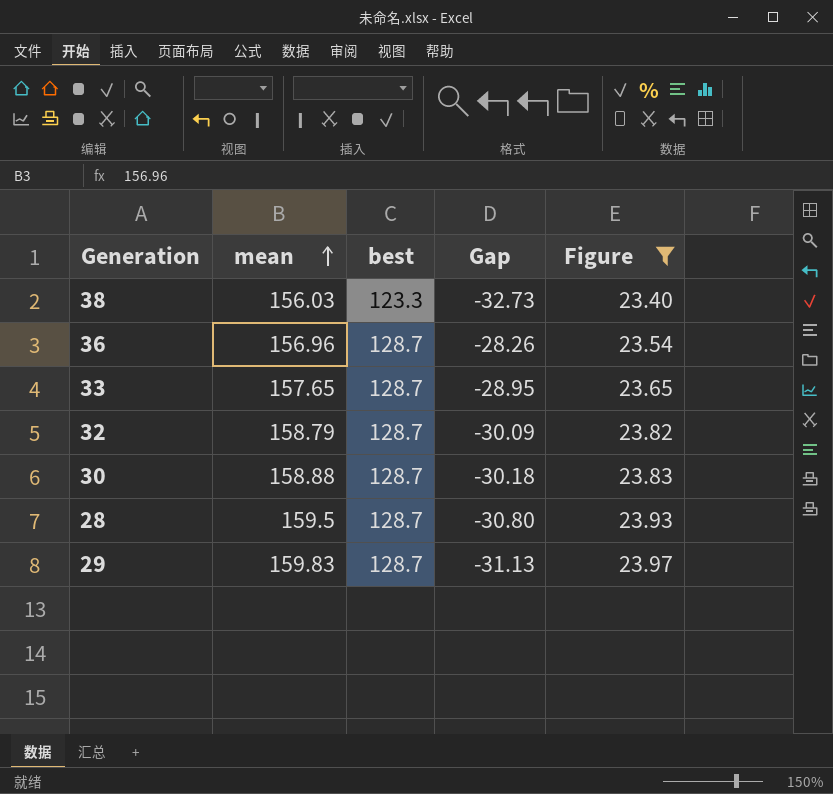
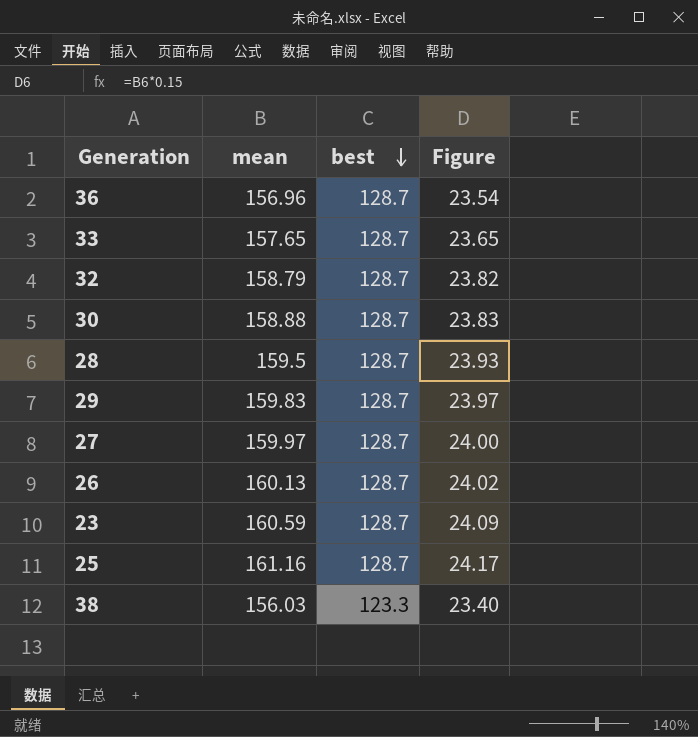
filter: Figure <= 23.97 -> none
row order: mean ascending -> best descending
column Gap | formula: [best] - [mean] -> none

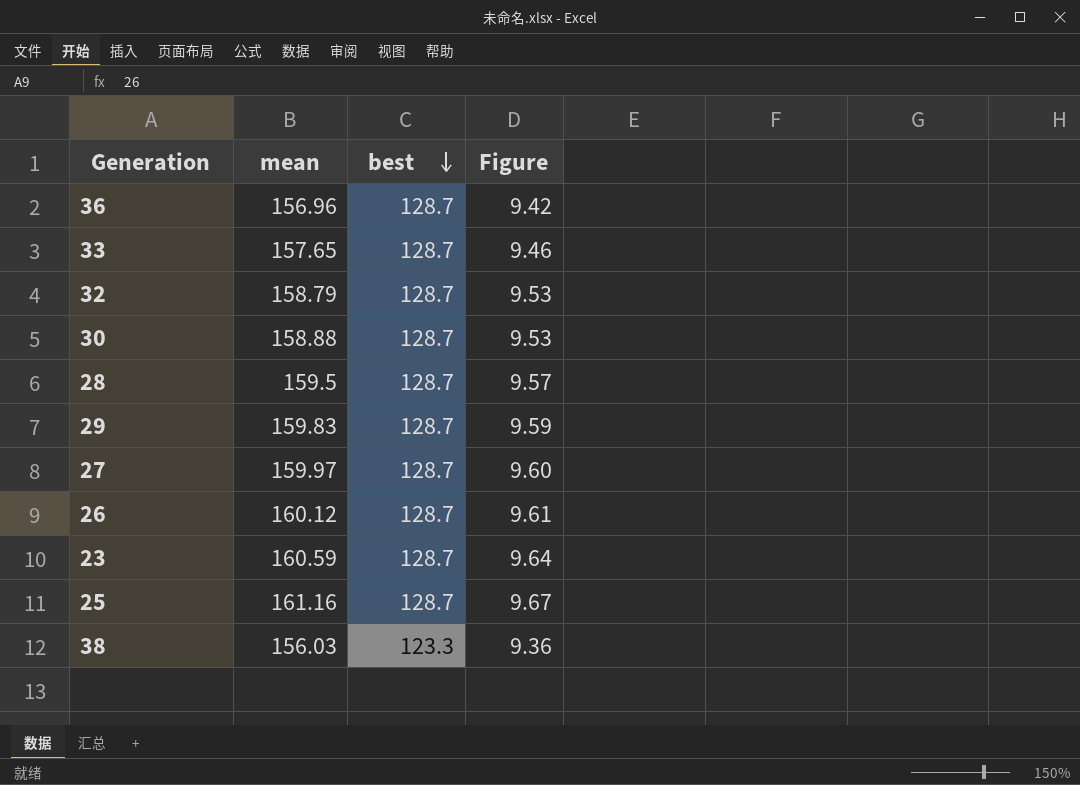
column Figure | formula: [mean] * 0.15 -> [mean] * 0.06
26 | mean: 160.13 -> 160.12

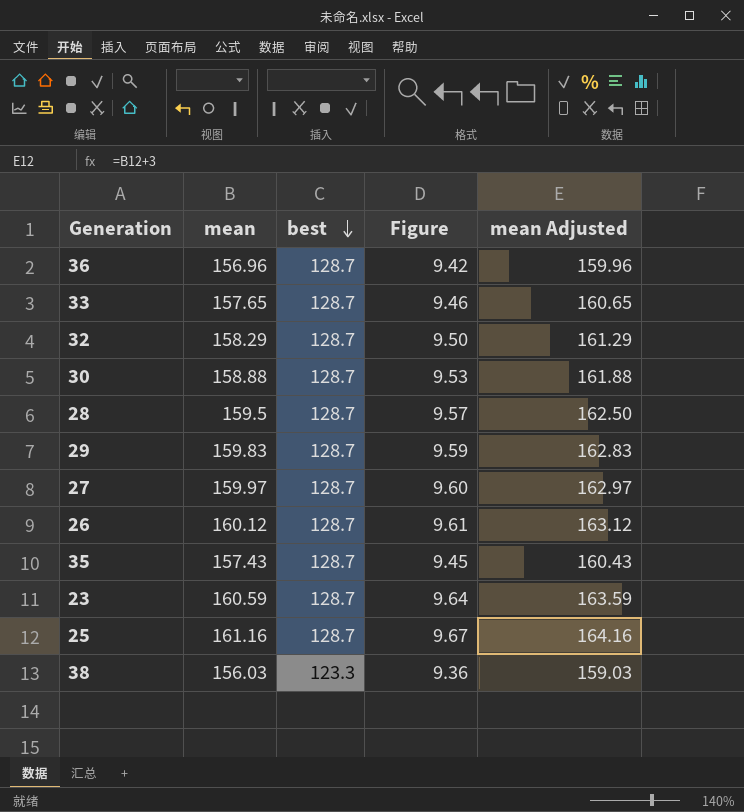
column mean Adjusted | formula: none -> [mean] + 3
32 | mean: 158.79 -> 158.29
32 | Figure: 9.53 -> 9.50
row 35: none -> 157.43 | 128.7 | 9.45 | 160.43

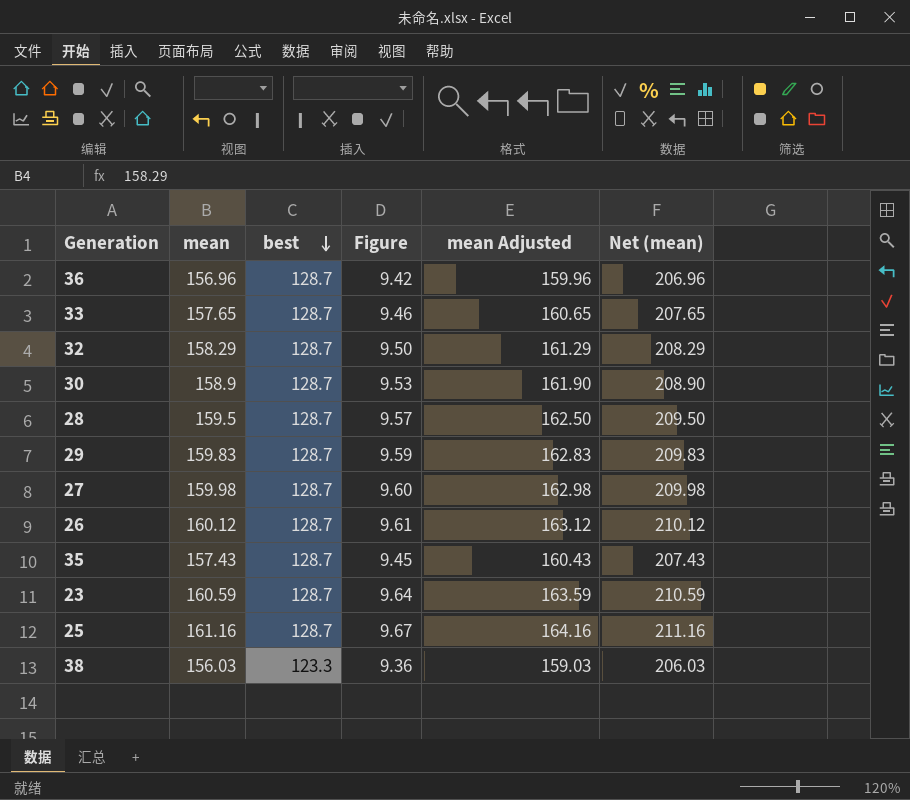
column Net (mean) | formula: none -> [mean] + 50
30 | mean: 158.88 -> 158.9
30 | mean Adjusted: 161.88 -> 161.90
27 | mean: 159.97 -> 159.98
27 | mean Adjusted: 162.97 -> 162.98

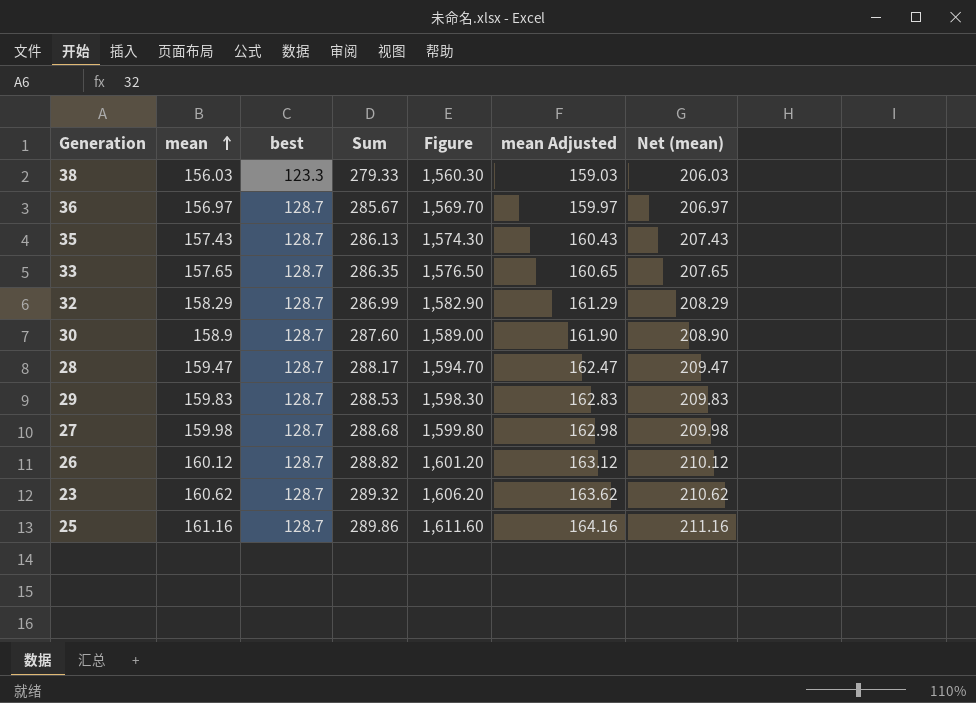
row order: best descending -> mean ascending
column Sum | formula: none -> [mean] + [best]
column Figure | formula: [mean] * 0.06 -> [mean] * 10
36 | mean: 156.96 -> 156.97
36 | mean Adjusted: 159.96 -> 159.97
36 | Net (mean): 206.96 -> 206.97
28 | mean: 159.5 -> 159.47
28 | mean Adjusted: 162.50 -> 162.47
28 | Net (mean): 209.50 -> 209.47
23 | mean: 160.59 -> 160.62
23 | mean Adjusted: 163.59 -> 163.62
23 | Net (mean): 210.59 -> 210.62

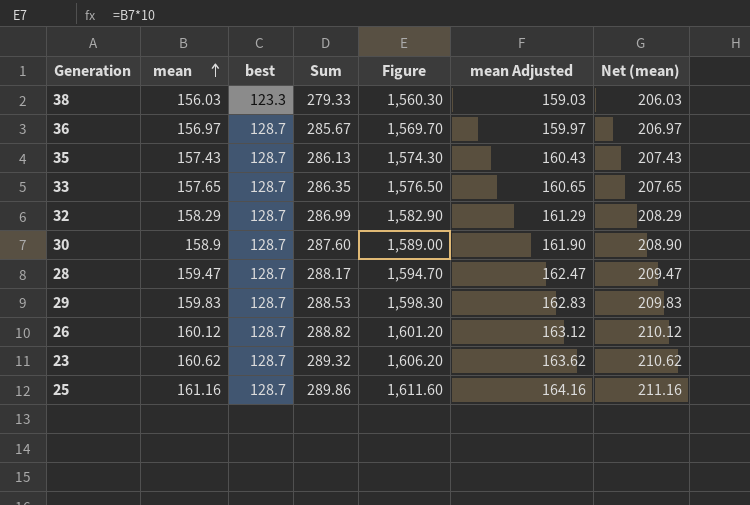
row 27: 159.98 | 128.7 | 288.68 | 1,599.80 | 162.98 | 209.98 -> none

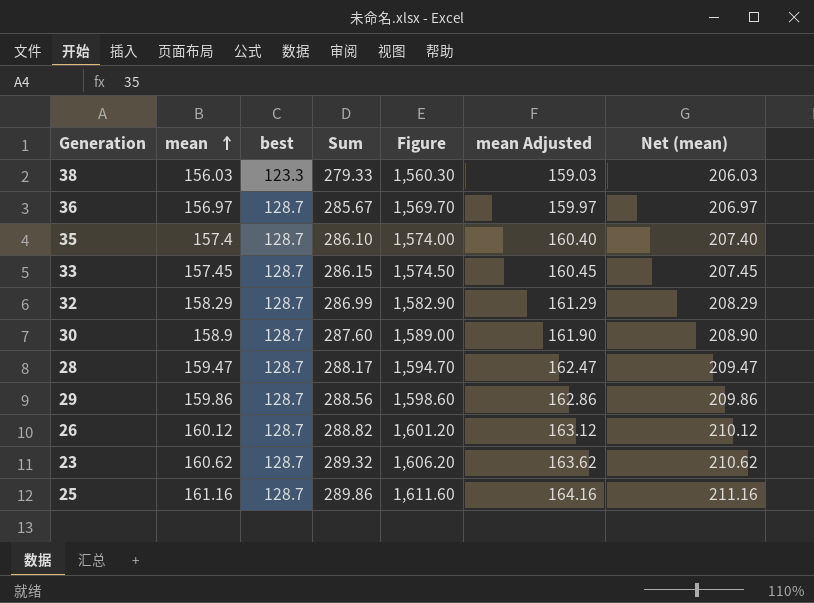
35 | mean: 157.43 -> 157.4
35 | Sum: 286.13 -> 286.10
35 | Figure: 1,574.30 -> 1,574.00
35 | mean Adjusted: 160.43 -> 160.40
35 | Net (mean): 207.43 -> 207.40
33 | mean: 157.65 -> 157.45
33 | Sum: 286.35 -> 286.15
33 | Figure: 1,576.50 -> 1,574.50
33 | mean Adjusted: 160.65 -> 160.45
33 | Net (mean): 207.65 -> 207.45
29 | mean: 159.83 -> 159.86
29 | Sum: 288.53 -> 288.56
29 | Figure: 1,598.30 -> 1,598.60
29 | mean Adjusted: 162.83 -> 162.86
29 | Net (mean): 209.83 -> 209.86

